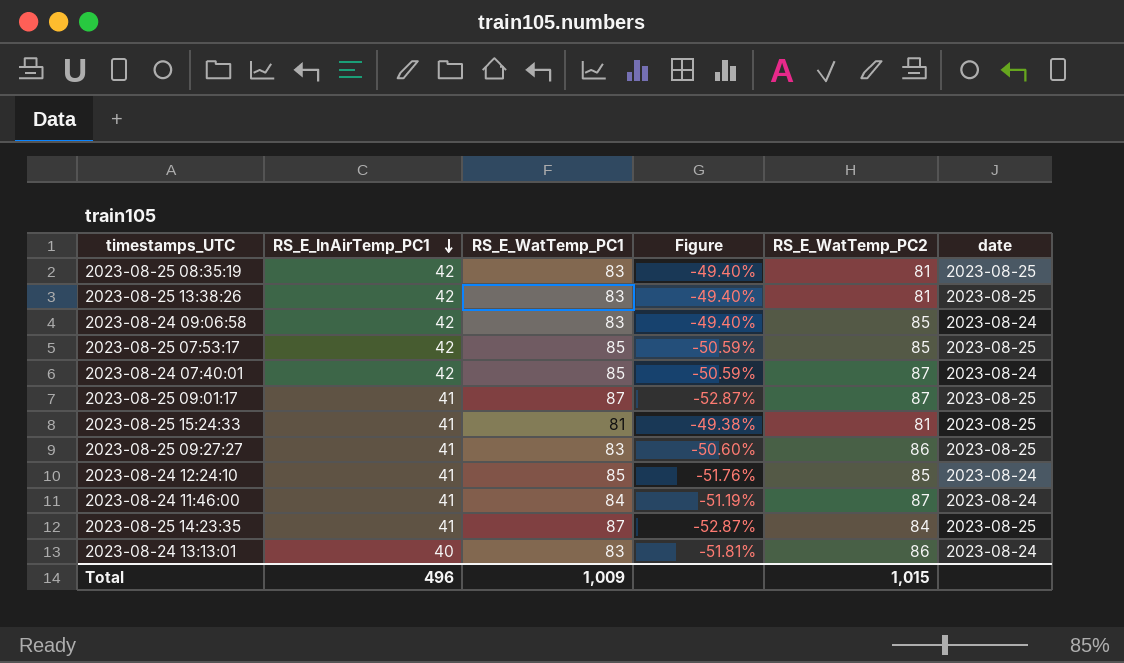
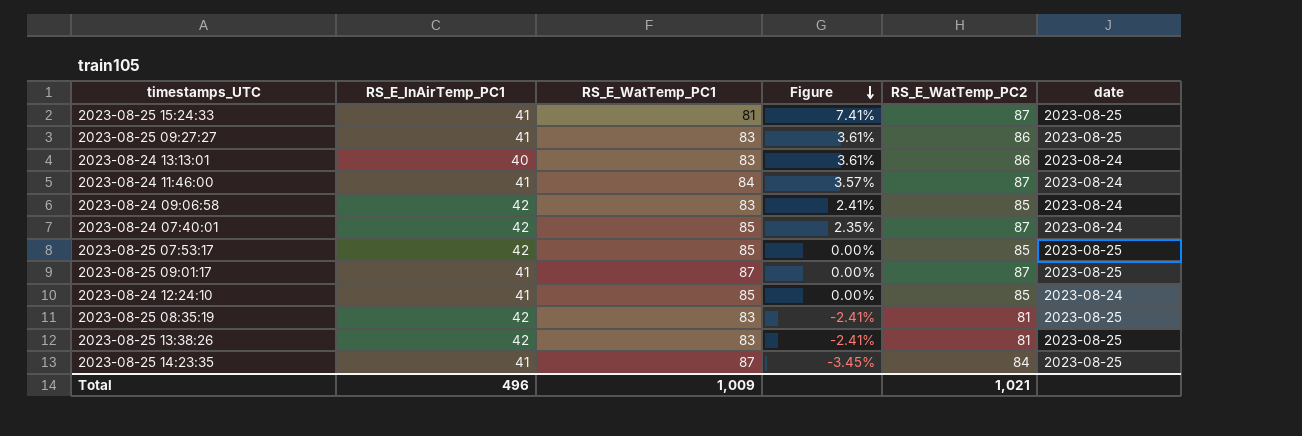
row order: RS_E_InAirTemp_PC1 descending -> Figure descending
column Figure | formula: ([RS_E_InAirTemp_PC1] - [RS_E_WatTemp_PC1]) / [RS_E_WatTemp_PC1] -> ([RS_E_WatTemp_PC2] - [RS_E_WatTemp_PC1]) / [RS_E_WatTemp_PC1]
2023-08-25 15:24:33 | RS_E_WatTemp_PC2: 81 -> 87
Total | RS_E_WatTemp_PC2: 1,015 -> 1,021

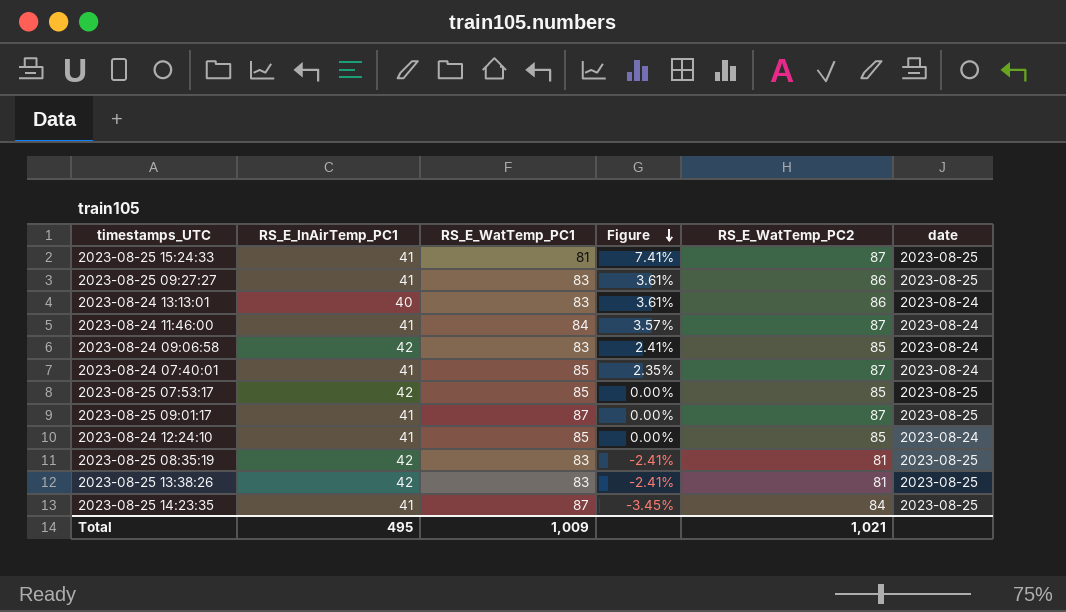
2023-08-24 07:40:01 | RS_E_InAirTemp_PC1: 42 -> 41
Total | RS_E_InAirTemp_PC1: 496 -> 495

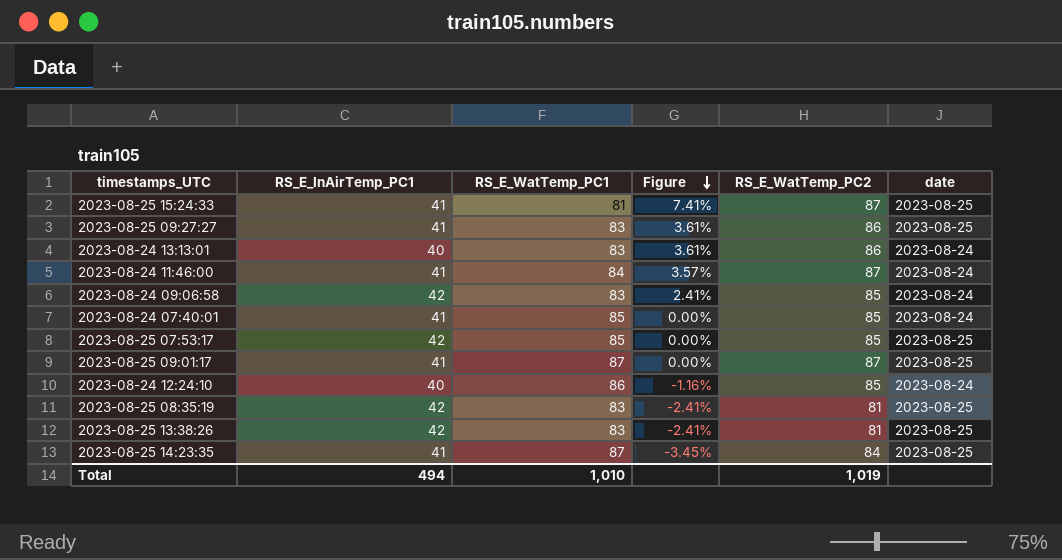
2023-08-24 07:40:01 | Figure: 2.35% -> 0.00%
2023-08-24 07:40:01 | RS_E_WatTemp_PC2: 87 -> 85
2023-08-24 12:24:10 | RS_E_InAirTemp_PC1: 41 -> 40
2023-08-24 12:24:10 | RS_E_WatTemp_PC1: 85 -> 86
2023-08-24 12:24:10 | Figure: 0.00% -> -1.16%
Total | RS_E_InAirTemp_PC1: 495 -> 494
Total | RS_E_WatTemp_PC1: 1,009 -> 1,010
Total | RS_E_WatTemp_PC2: 1,021 -> 1,019

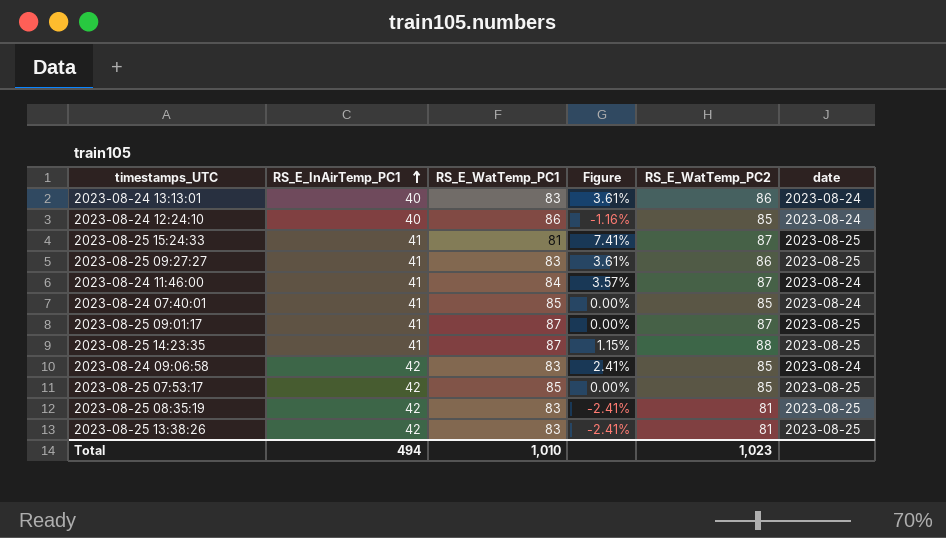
row order: Figure descending -> RS_E_InAirTemp_PC1 ascending
2023-08-25 14:23:35 | Figure: -3.45% -> 1.15%
2023-08-25 14:23:35 | RS_E_WatTemp_PC2: 84 -> 88
Total | RS_E_WatTemp_PC2: 1,019 -> 1,023

